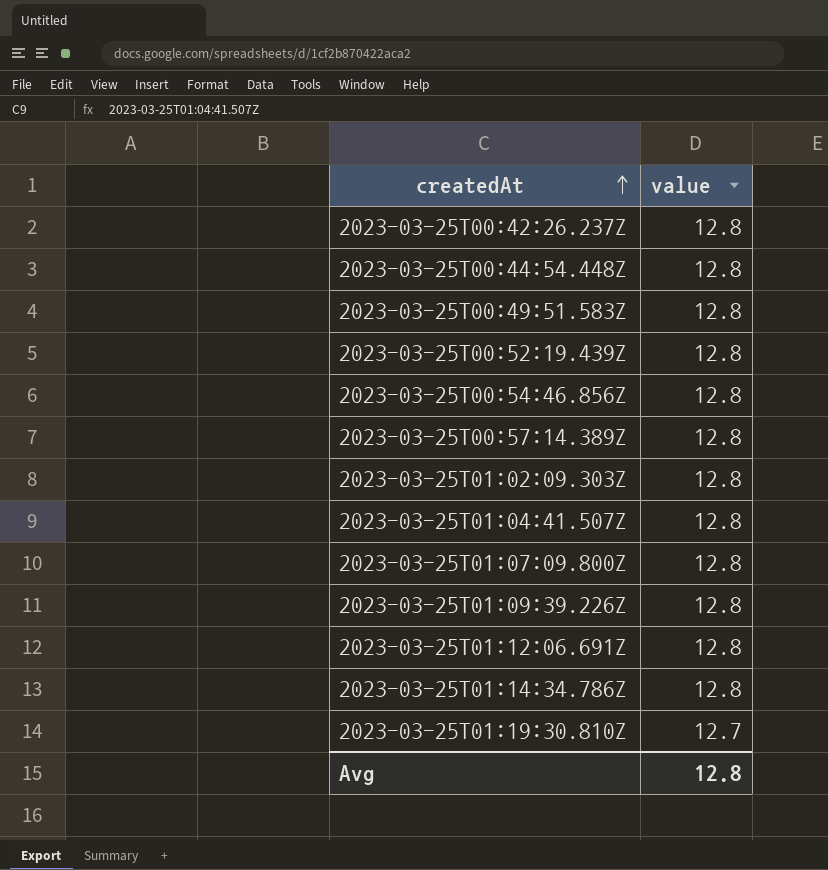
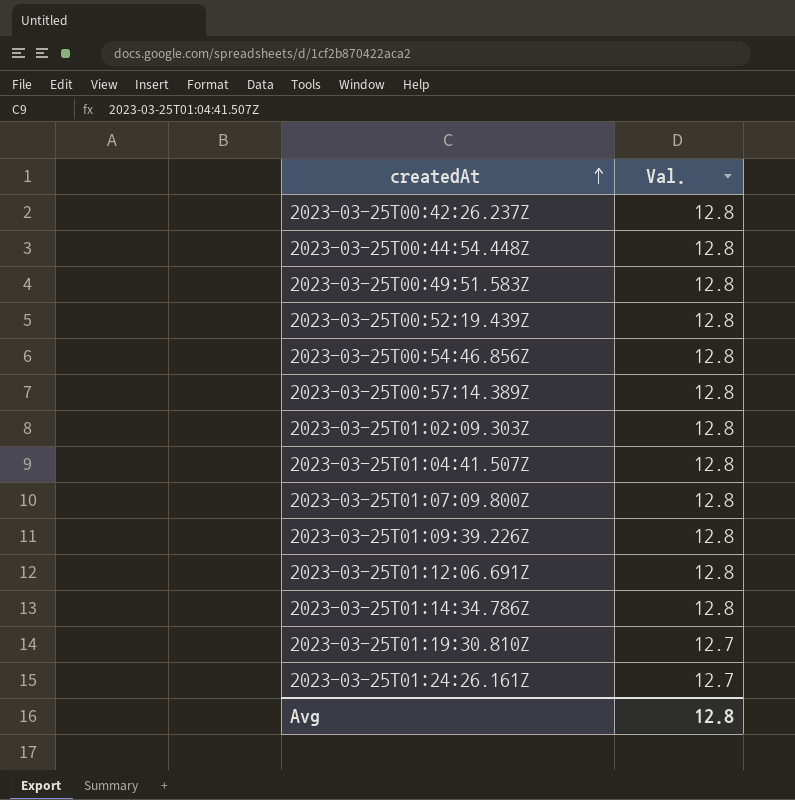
column name: value -> Val.
row 2023-03-25T01:24:26.161Z: none -> 12.7

